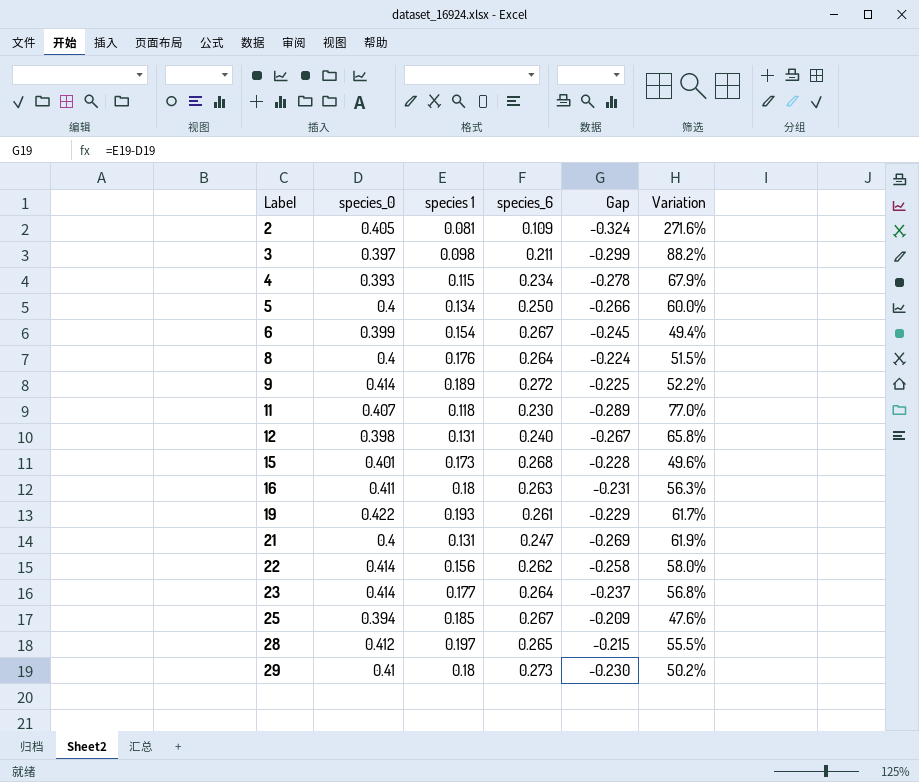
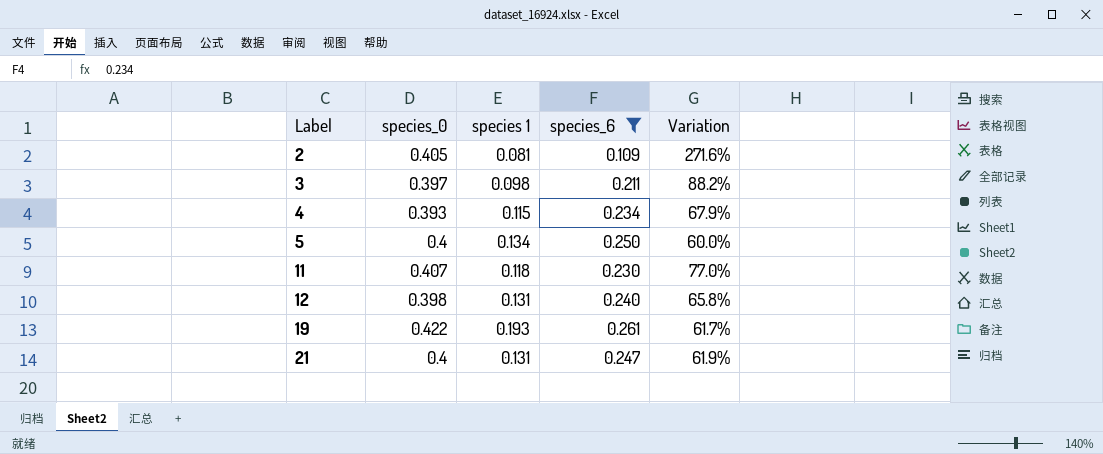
filter: none -> species_6 <= 0.261
column Gap | formula: [species 1] - [species_0] -> none

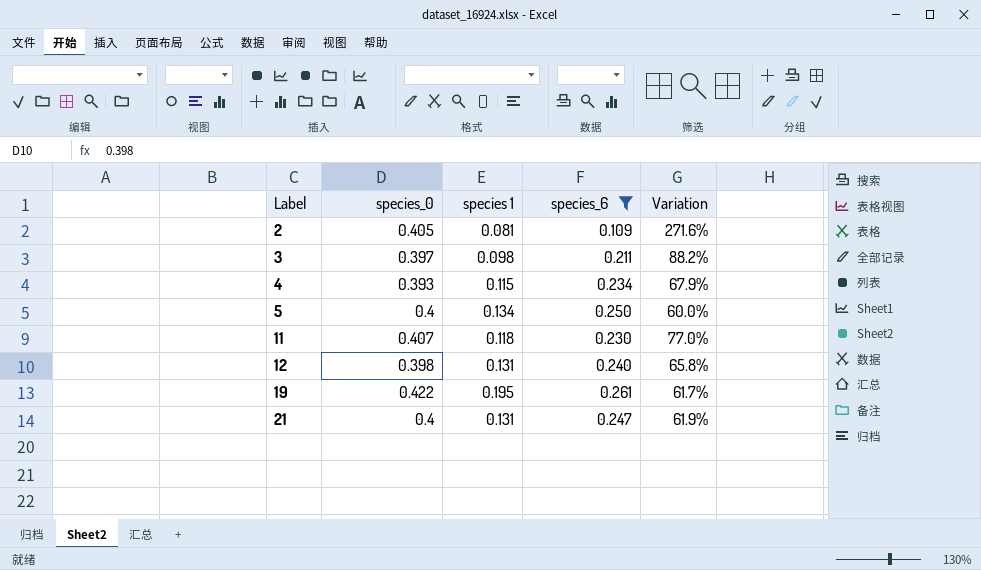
19 | species 1: 0.193 -> 0.195

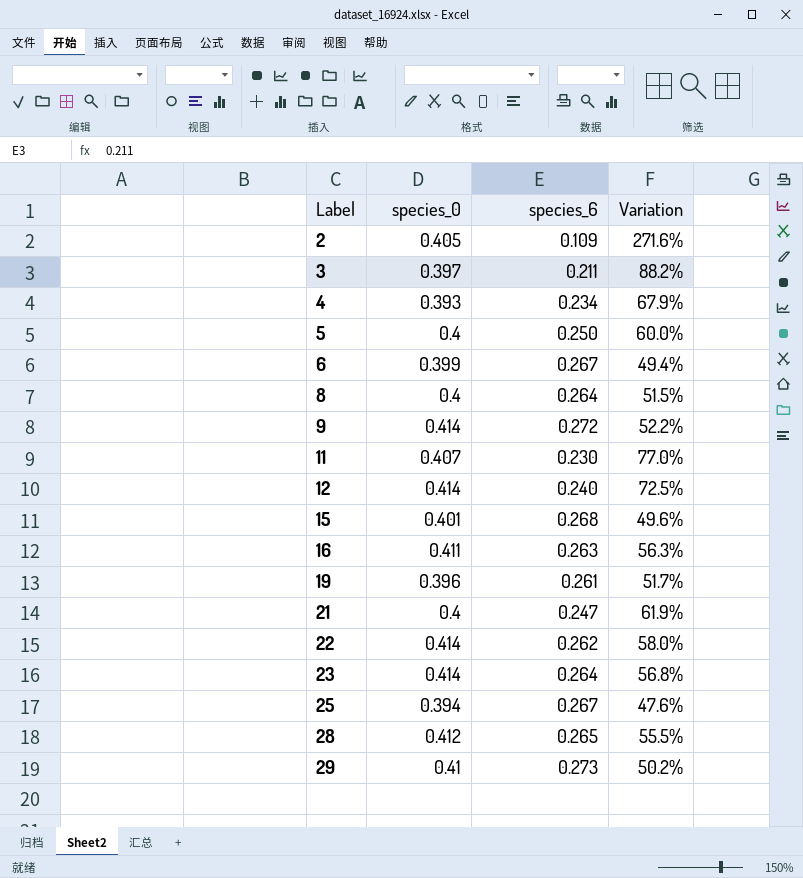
filter: species_6 <= 0.261 -> none
column species 1 | position: 3 -> none
12 | species_0: 0.398 -> 0.414
12 | Variation: 65.8% -> 72.5%
19 | species_0: 0.422 -> 0.396
19 | Variation: 61.7% -> 51.7%

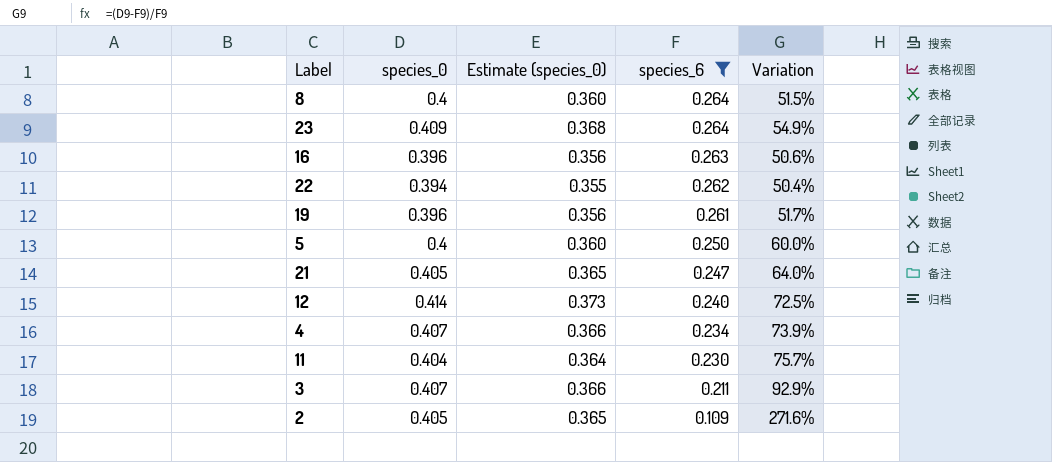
filter: none -> species_6 <= 0.264
row order: Label ascending -> species_6 descending
column Estimate (species_0) | formula: none -> [species_0] * 0.9
23 | species_0: 0.414 -> 0.409
23 | Variation: 56.8% -> 54.9%
16 | species_0: 0.411 -> 0.396
16 | Variation: 56.3% -> 50.6%
22 | species_0: 0.414 -> 0.394
22 | Variation: 58.0% -> 50.4%
21 | species_0: 0.4 -> 0.405
21 | Variation: 61.9% -> 64.0%
4 | species_0: 0.393 -> 0.407
4 | Variation: 67.9% -> 73.9%
11 | species_0: 0.407 -> 0.404
11 | Variation: 77.0% -> 75.7%
3 | species_0: 0.397 -> 0.407
3 | Variation: 88.2% -> 92.9%

